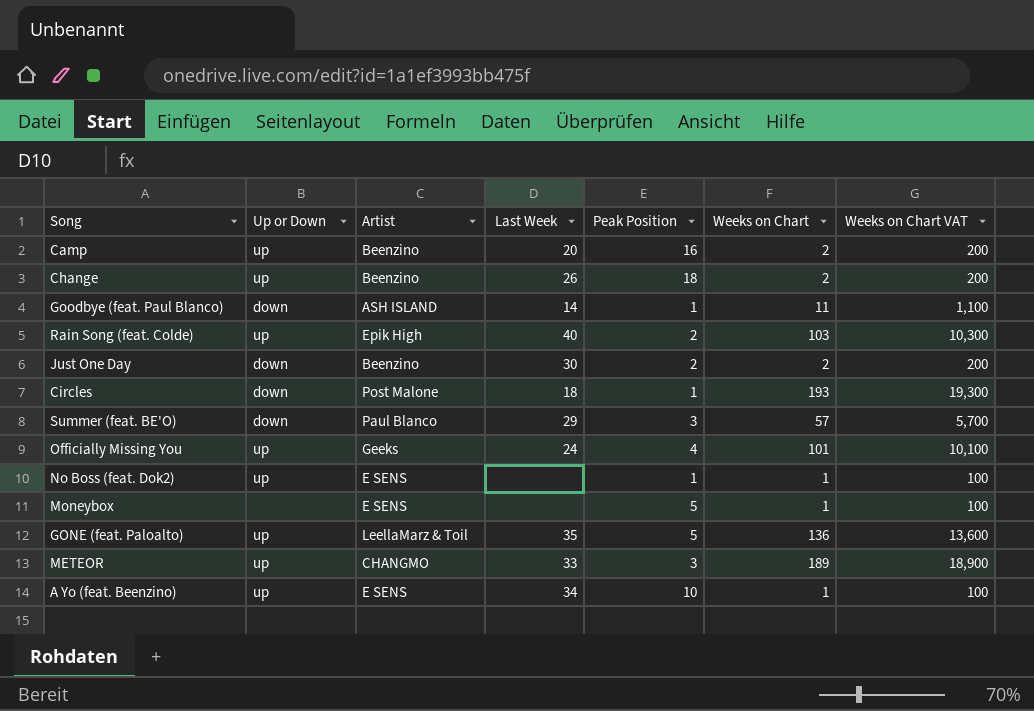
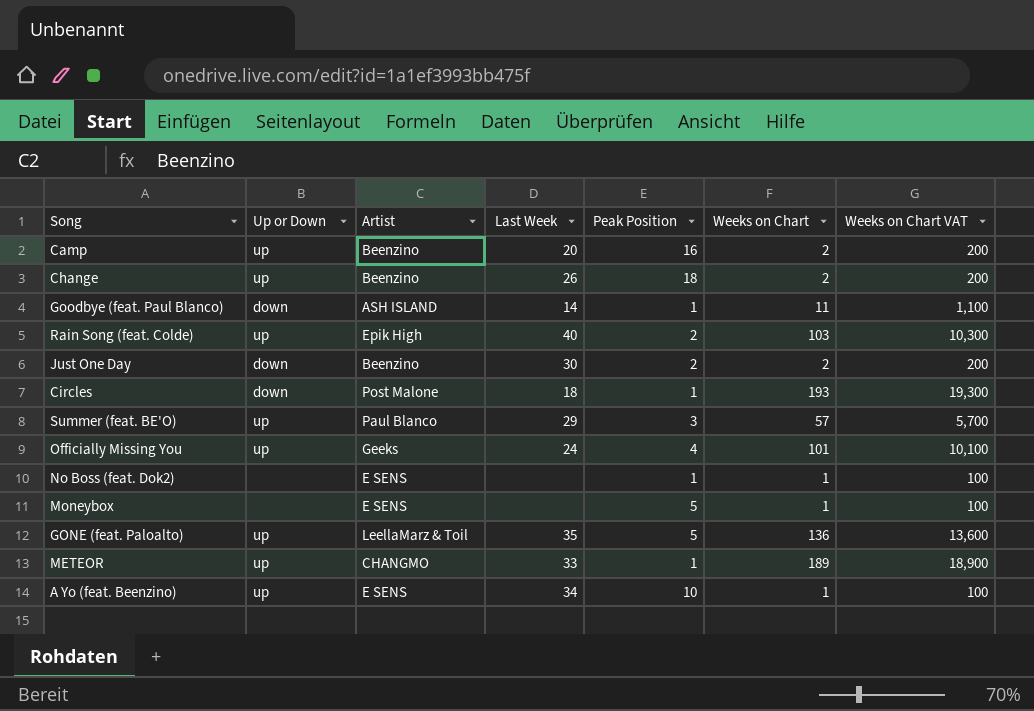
Summer (feat. BE'O) | Up or Down: down -> up
No Boss (feat. Dok2) | Up or Down: up -> none
METEOR | Peak Position: 3 -> 1

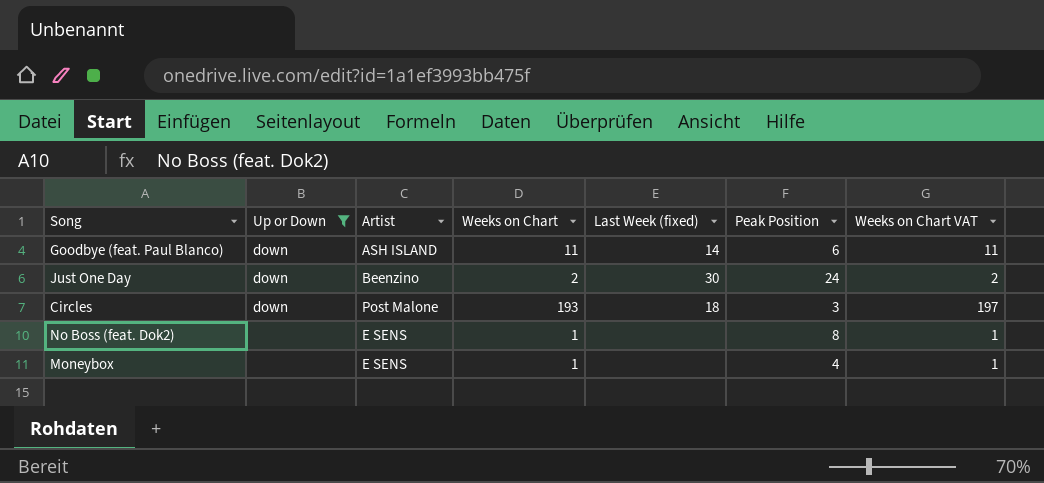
filter: none -> Up or Down != up
column Weeks on Chart | position: 6 -> 4
column name: Last Week -> Last Week (fixed)
column Weeks on Chart VAT | formula: [Weeks on Chart] * 100 -> [Weeks on Chart] * 1.02
Goodbye (feat. Paul Blanco) | Peak Position: 1 -> 6
Just One Day | Peak Position: 2 -> 24
Circles | Peak Position: 1 -> 3
No Boss (feat. Dok2) | Peak Position: 1 -> 8
Moneybox | Peak Position: 5 -> 4

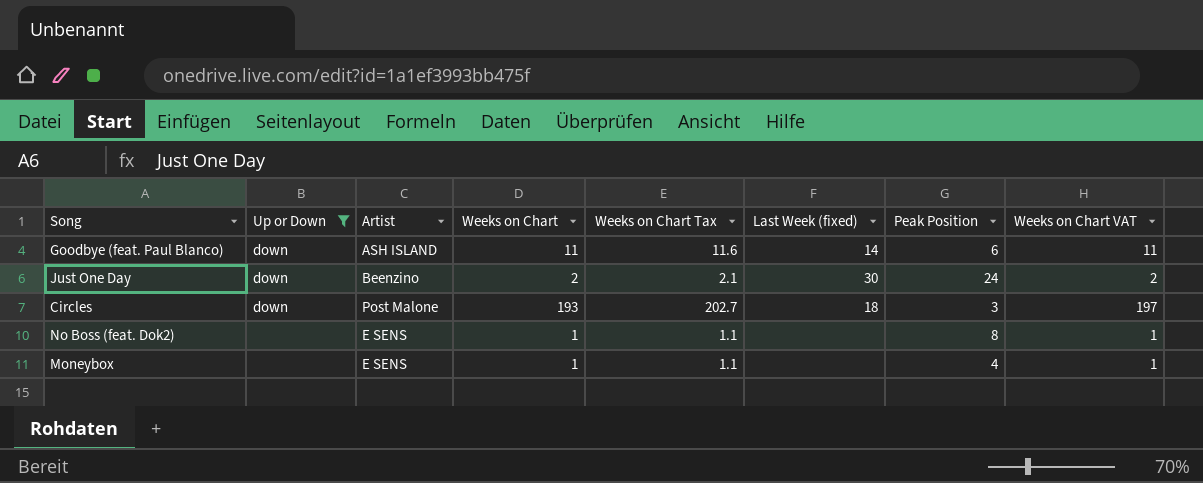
column Weeks on Chart Tax | formula: none -> [Weeks on Chart] * 1.05

